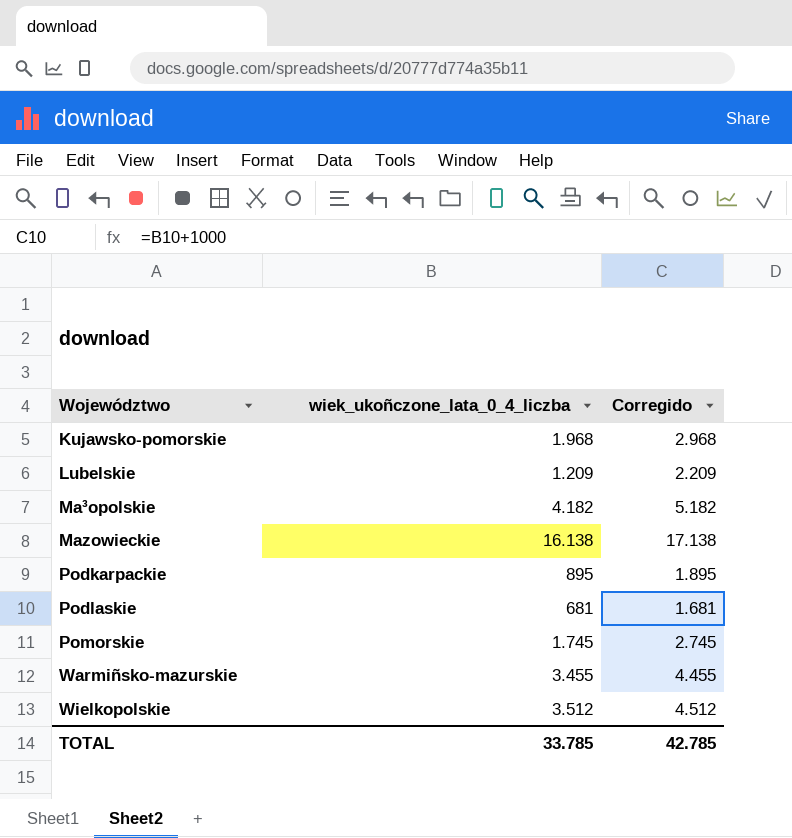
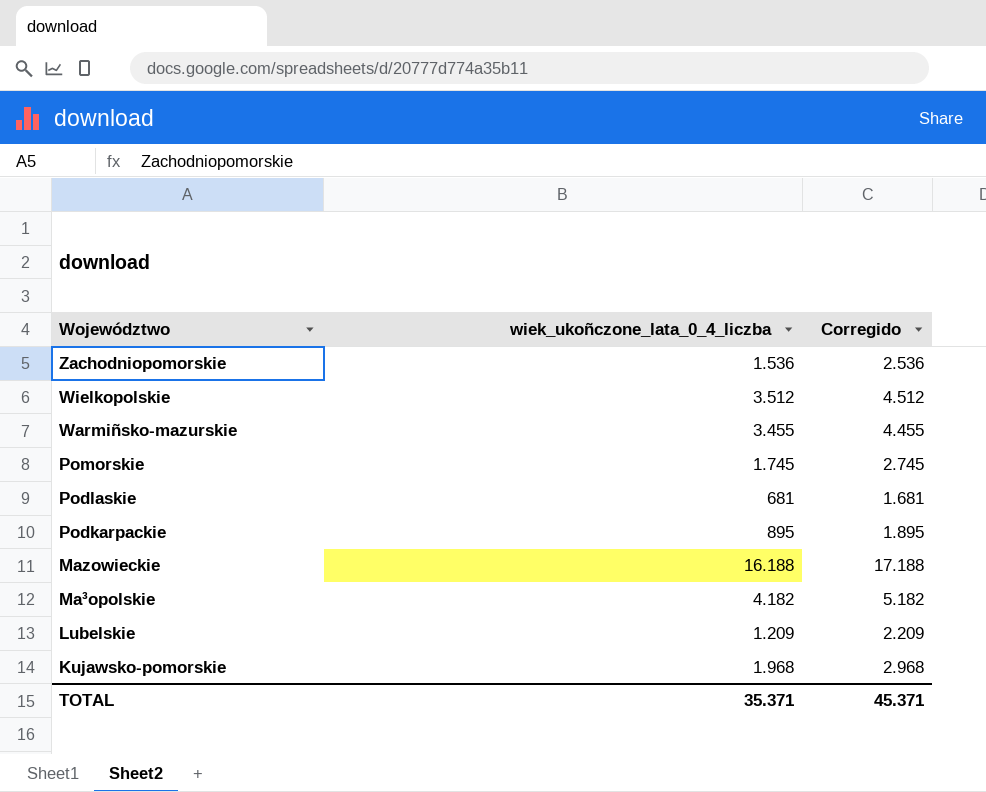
row order: Województwo ascending -> Województwo descending
row Zachodniopomorskie: none -> 1.536 | 2.536
Mazowieckie | wiek_ukoñczone_lata_0_4_liczba: 16.138 -> 16.188
Mazowieckie | Corregido: 17.138 -> 17.188
TOTAL | wiek_ukoñczone_lata_0_4_liczba: 33.785 -> 35.371
TOTAL | Corregido: 42.785 -> 45.371

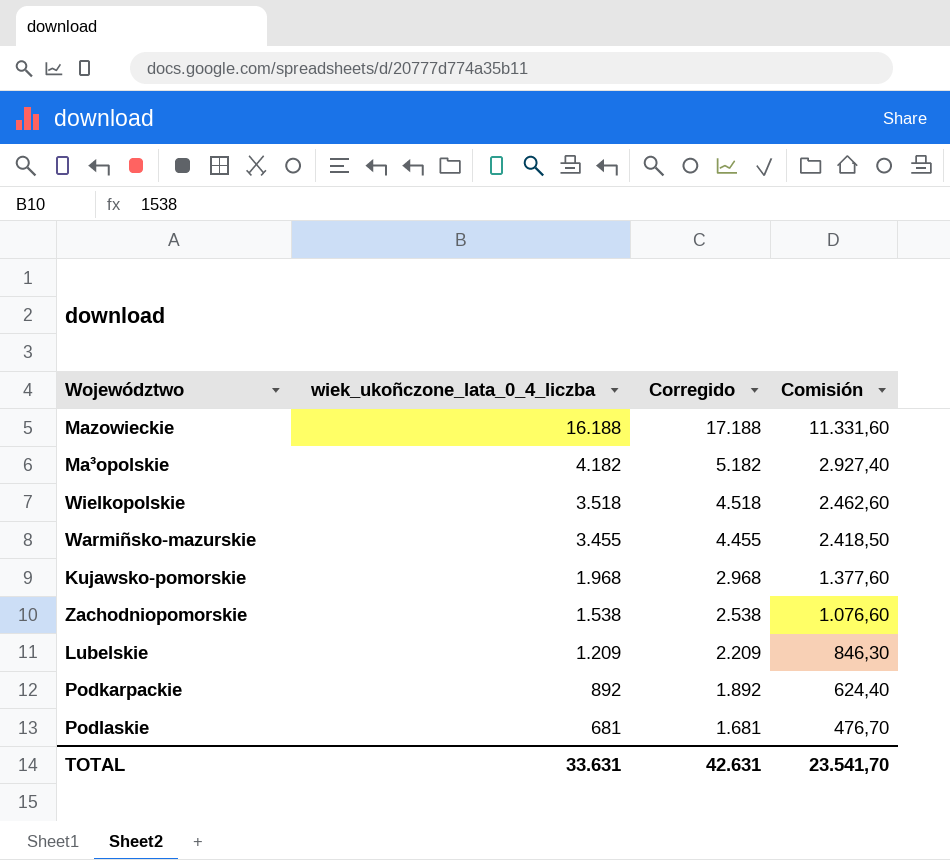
row order: Województwo descending -> wiek_ukoñczone_lata_0_4_liczba descending
column Comisión | formula: none -> [wiek_ukoñczone_lata_0_4_liczba] * 0,7
row Pomorskie: 1.745 | 2.745 -> none
Wielkopolskie | wiek_ukoñczone_lata_0_4_liczba: 3.512 -> 3.518
Wielkopolskie | Corregido: 4.512 -> 4.518
Zachodniopomorskie | wiek_ukoñczone_lata_0_4_liczba: 1.536 -> 1.538
Zachodniopomorskie | Corregido: 2.536 -> 2.538
Podkarpackie | wiek_ukoñczone_lata_0_4_liczba: 895 -> 892
Podkarpackie | Corregido: 1.895 -> 1.892
TOTAL | wiek_ukoñczone_lata_0_4_liczba: 35.371 -> 33.631
TOTAL | Corregido: 45.371 -> 42.631

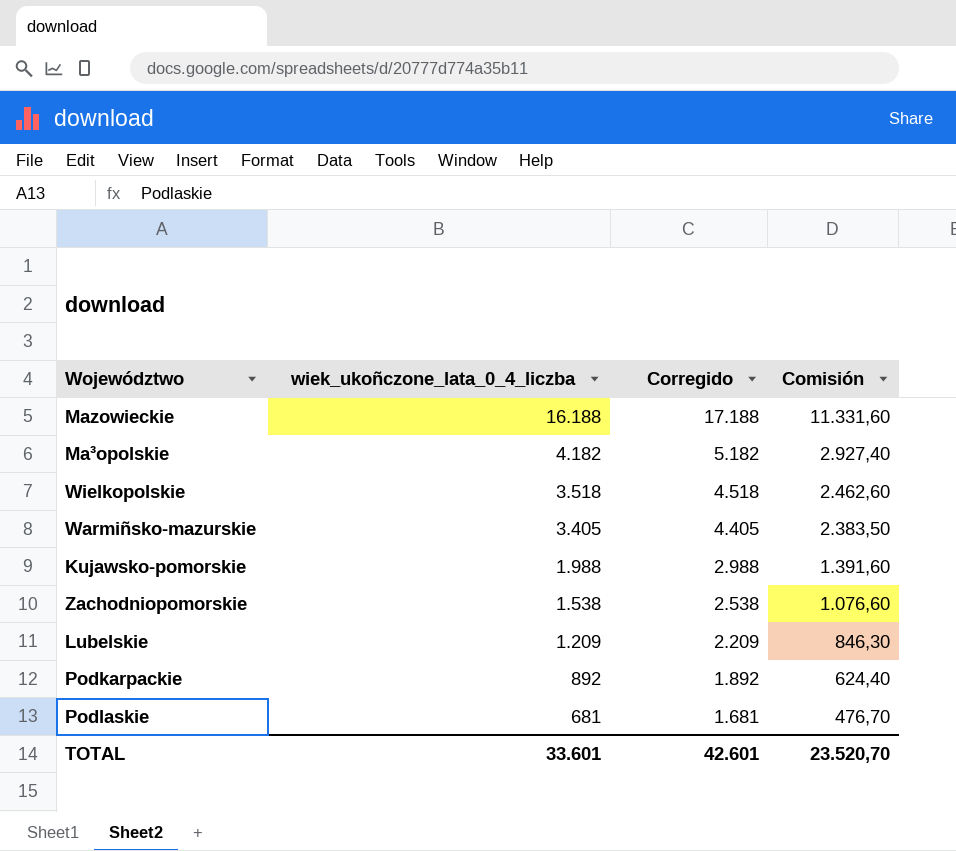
Warmiñsko-mazurskie | wiek_ukoñczone_lata_0_4_liczba: 3.455 -> 3.405
Warmiñsko-mazurskie | Corregido: 4.455 -> 4.405
Warmiñsko-mazurskie | Comisión: 2.418,50 -> 2.383,50
Kujawsko-pomorskie | wiek_ukoñczone_lata_0_4_liczba: 1.968 -> 1.988
Kujawsko-pomorskie | Corregido: 2.968 -> 2.988
Kujawsko-pomorskie | Comisión: 1.377,60 -> 1.391,60
TOTAL | wiek_ukoñczone_lata_0_4_liczba: 33.631 -> 33.601
TOTAL | Corregido: 42.631 -> 42.601
TOTAL | Comisión: 23.541,70 -> 23.520,70

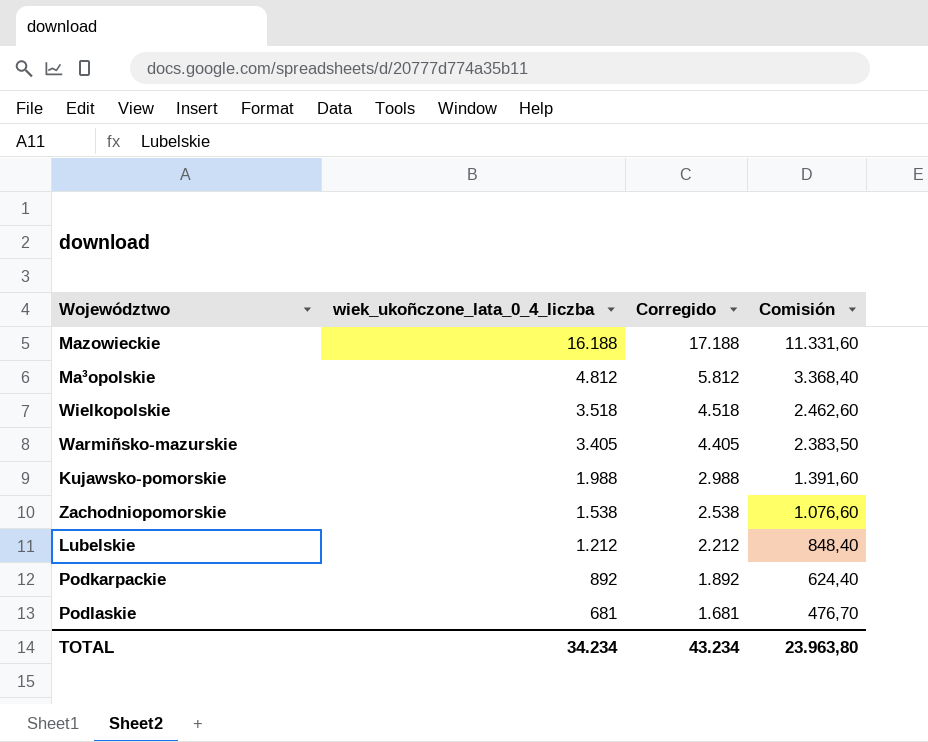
Ma³opolskie | wiek_ukoñczone_lata_0_4_liczba: 4.182 -> 4.812
Ma³opolskie | Corregido: 5.182 -> 5.812
Ma³opolskie | Comisión: 2.927,40 -> 3.368,40
Lubelskie | wiek_ukoñczone_lata_0_4_liczba: 1.209 -> 1.212
Lubelskie | Corregido: 2.209 -> 2.212
Lubelskie | Comisión: 846,30 -> 848,40
TOTAL | wiek_ukoñczone_lata_0_4_liczba: 33.601 -> 34.234
TOTAL | Corregido: 42.601 -> 43.234
TOTAL | Comisión: 23.520,70 -> 23.963,80

